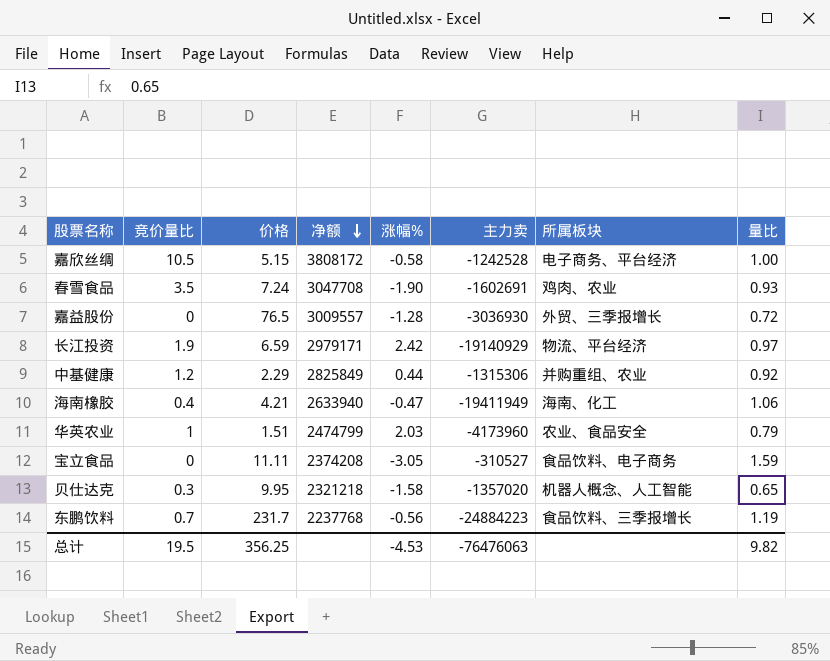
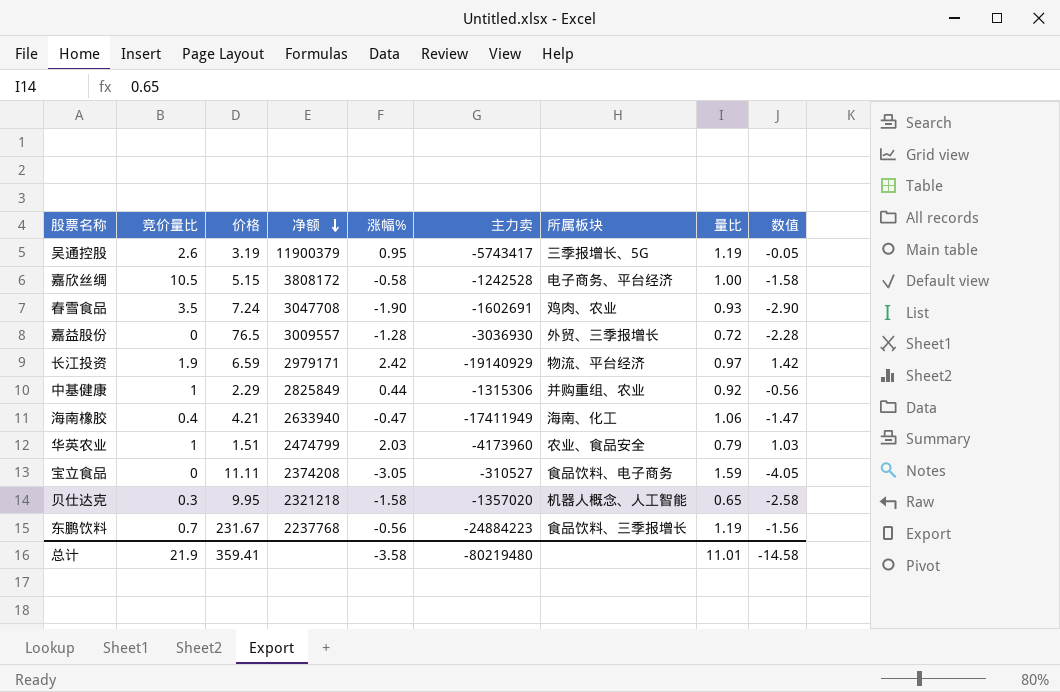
column 数值 | formula: none -> [涨幅%] - 1
row 吴通控股: none -> 2.6 | 3.19 | 11900379 | 0.95 | -5743417 | 三季报增长、5G | 1.19 | -0.05
中基健康 | 竞价量比: 1.2 -> 1
海南橡胶 | 主力卖: -19411949 -> -17411949
东鹏饮料 | 价格: 231.7 -> 231.67
总计 | 竞价量比: 19.5 -> 21.9
总计 | 价格: 356.25 -> 359.41
总计 | 涨幅%: -4.53 -> -3.58
总计 | 主力卖: -76476063 -> -80219480
总计 | 量比: 9.82 -> 11.01

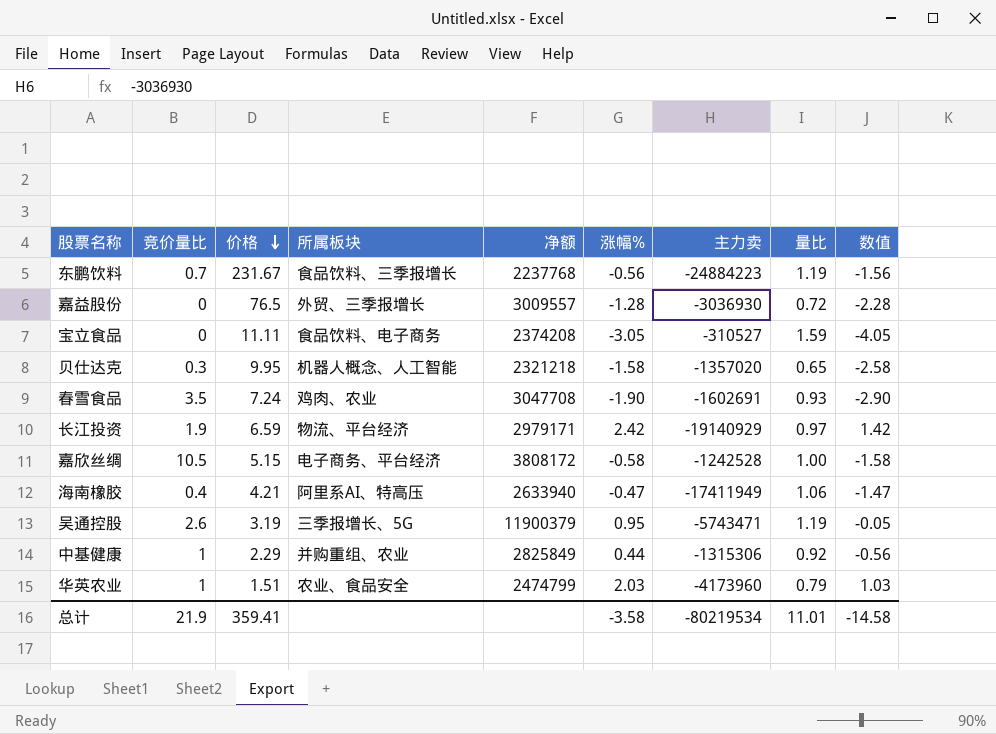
row order: 净额 descending -> 价格 descending
column 所属板块 | position: 7 -> 4
海南橡胶 | 所属板块: 海南、化工 -> 阿里系AI、特高压
吴通控股 | 主力卖: -5743417 -> -5743471
总计 | 主力卖: -80219480 -> -80219534

